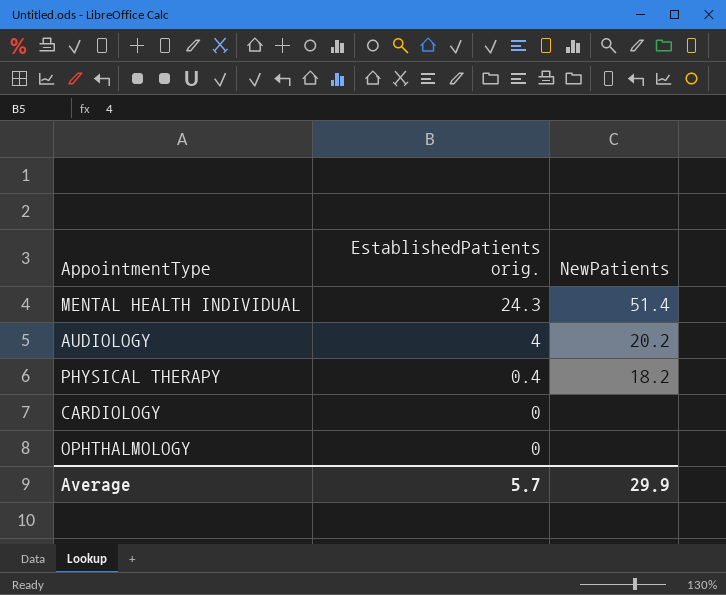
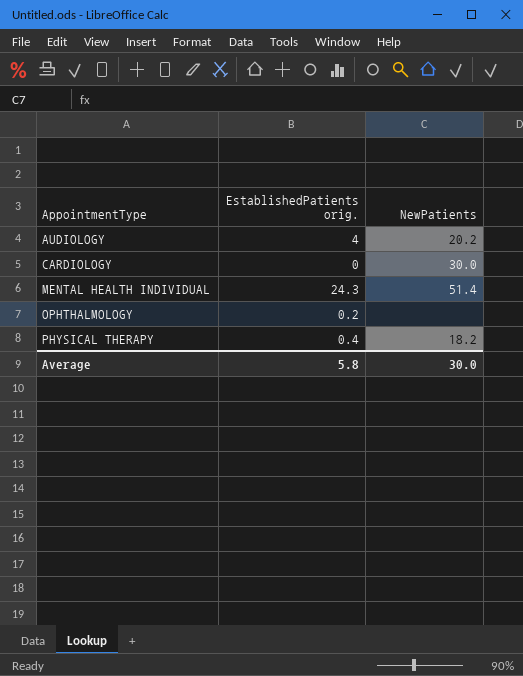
row order: EstablishedPatients orig. descending -> AppointmentType ascending
CARDIOLOGY | NewPatients: none -> 30.0
OPHTHALMOLOGY | EstablishedPatients orig.: 0 -> 0.2
Average | EstablishedPatients orig.: 5.7 -> 5.8
Average | NewPatients: 29.9 -> 30.0

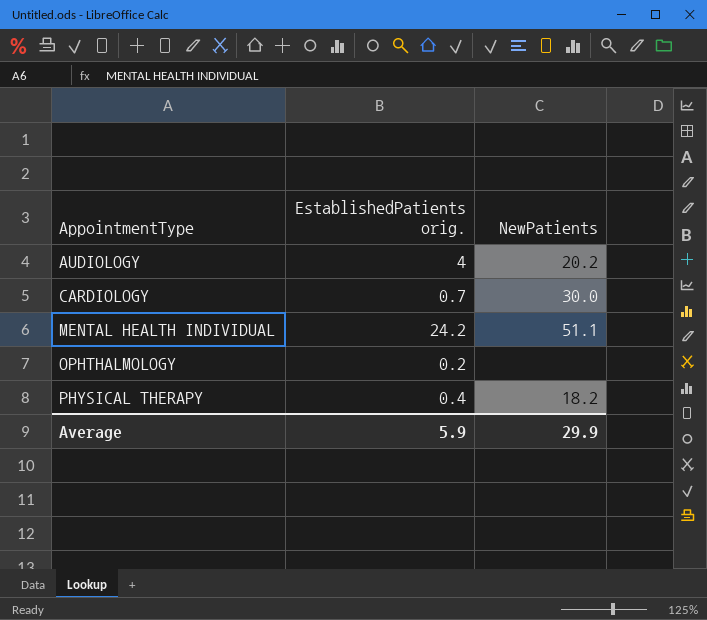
CARDIOLOGY | EstablishedPatients orig.: 0 -> 0.7
MENTAL HEALTH INDIVIDUAL | EstablishedPatients orig.: 24.3 -> 24.2
MENTAL HEALTH INDIVIDUAL | NewPatients: 51.4 -> 51.1
Average | EstablishedPatients orig.: 5.8 -> 5.9
Average | NewPatients: 30.0 -> 29.9

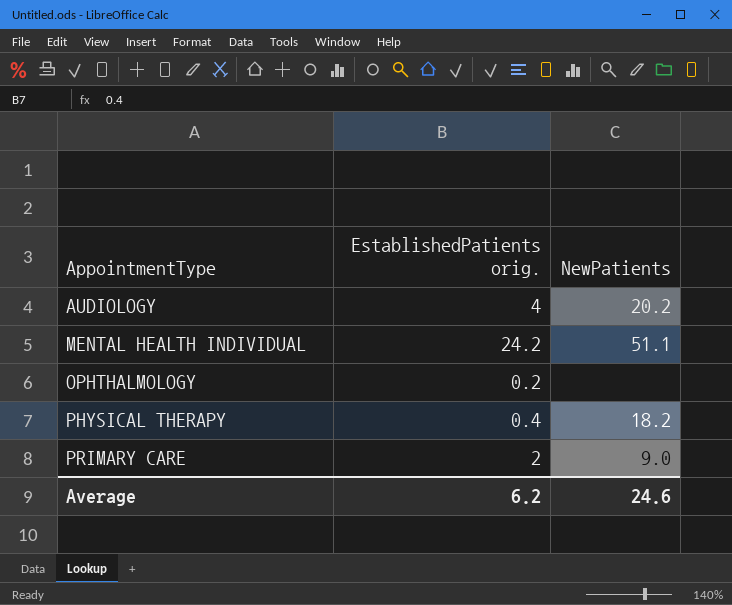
row CARDIOLOGY: 0.7 | 30.0 -> none
row PRIMARY CARE: none -> 2 | 9.0
Average | EstablishedPatients orig.: 5.9 -> 6.2
Average | NewPatients: 29.9 -> 24.6

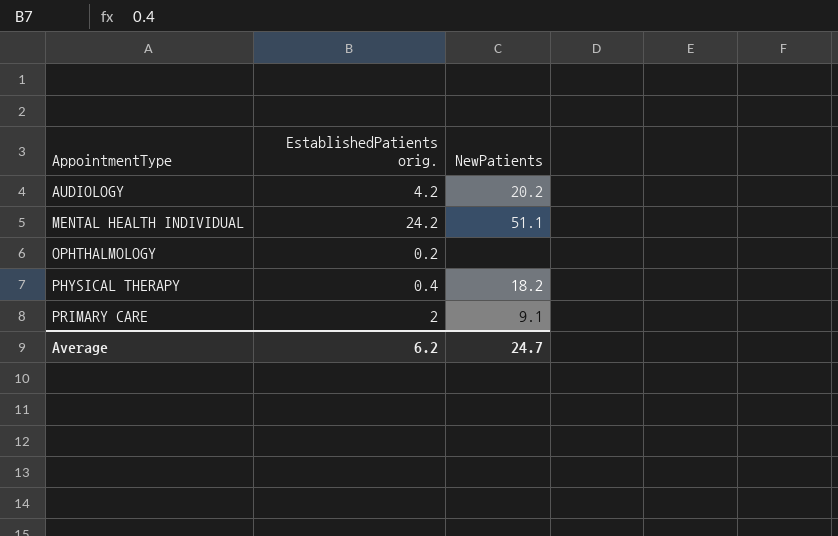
AUDIOLOGY | EstablishedPatients orig.: 4 -> 4.2
PRIMARY CARE | NewPatients: 9.0 -> 9.1
Average | NewPatients: 24.6 -> 24.7

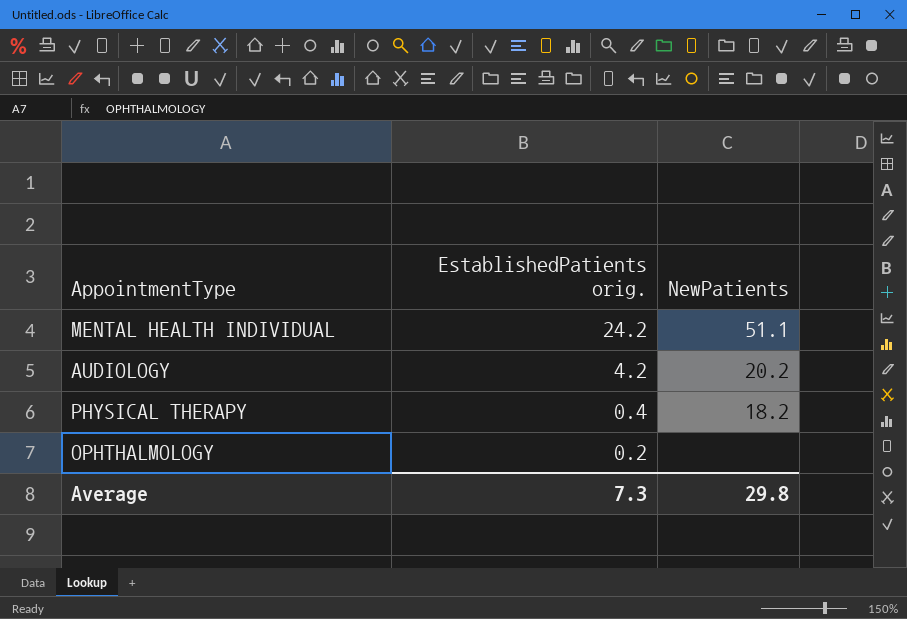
row order: AppointmentType ascending -> EstablishedPatients orig. descending
row PRIMARY CARE: 2 | 9.1 -> none
Average | EstablishedPatients orig.: 6.2 -> 7.3
Average | NewPatients: 24.7 -> 29.8

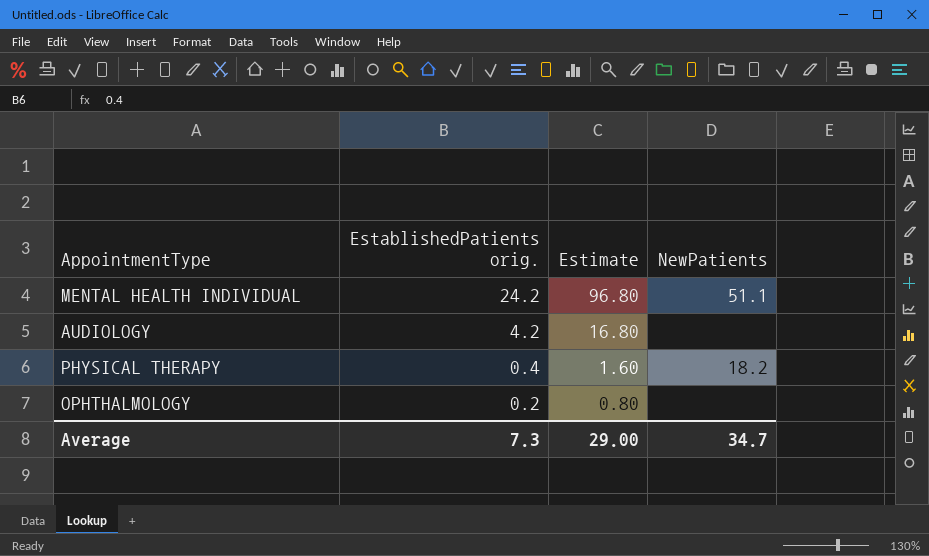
column Estimate | formula: none -> [EstablishedPatients orig.] * 4
AUDIOLOGY | NewPatients: 20.2 -> none
Average | NewPatients: 29.8 -> 34.7

